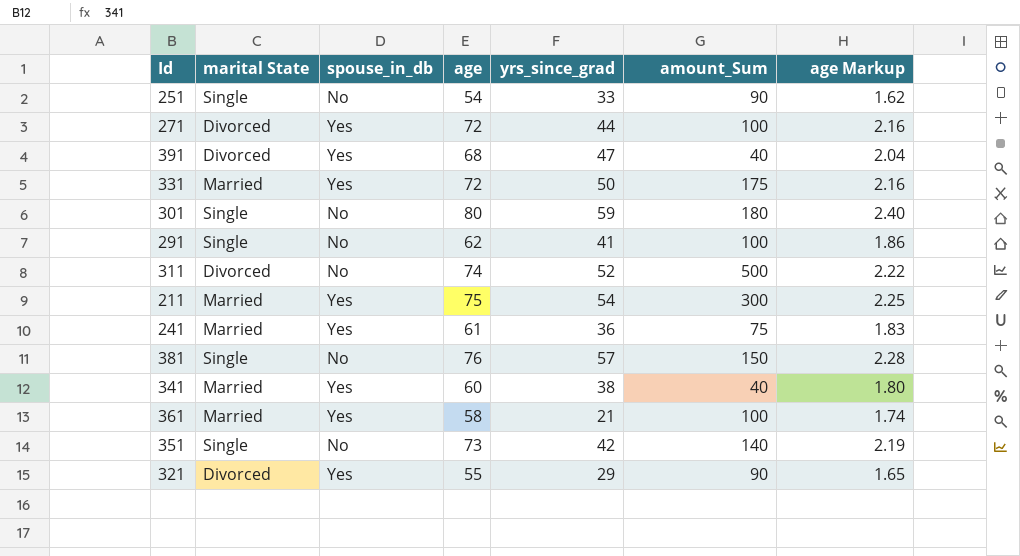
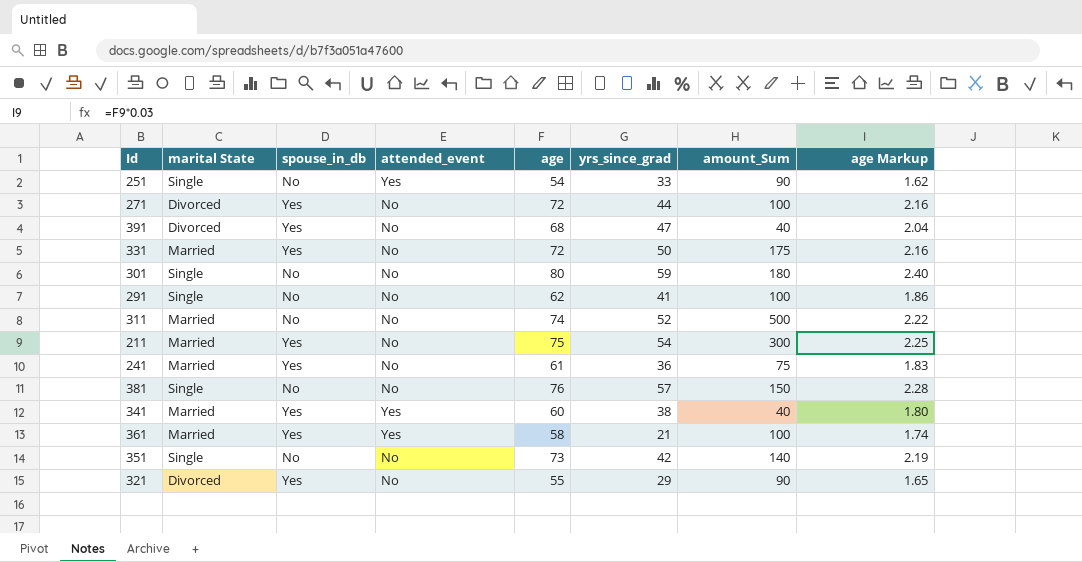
column attended_event | position: none -> 4
311 | marital State: Divorced -> Married

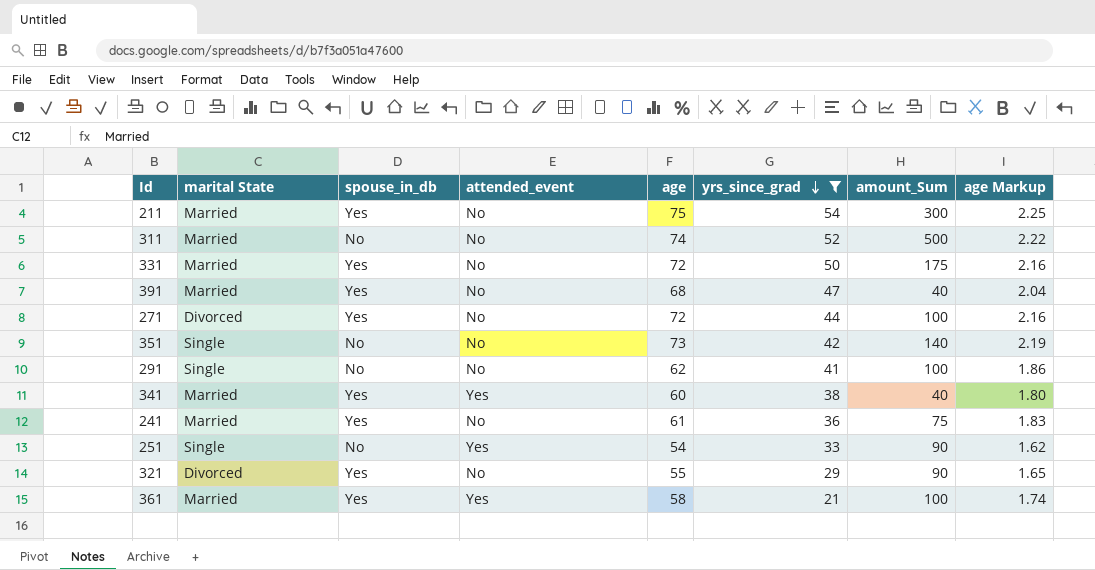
filter: none -> yrs_since_grad <= 54
row order: none -> yrs_since_grad descending
391 | marital State: Divorced -> Married

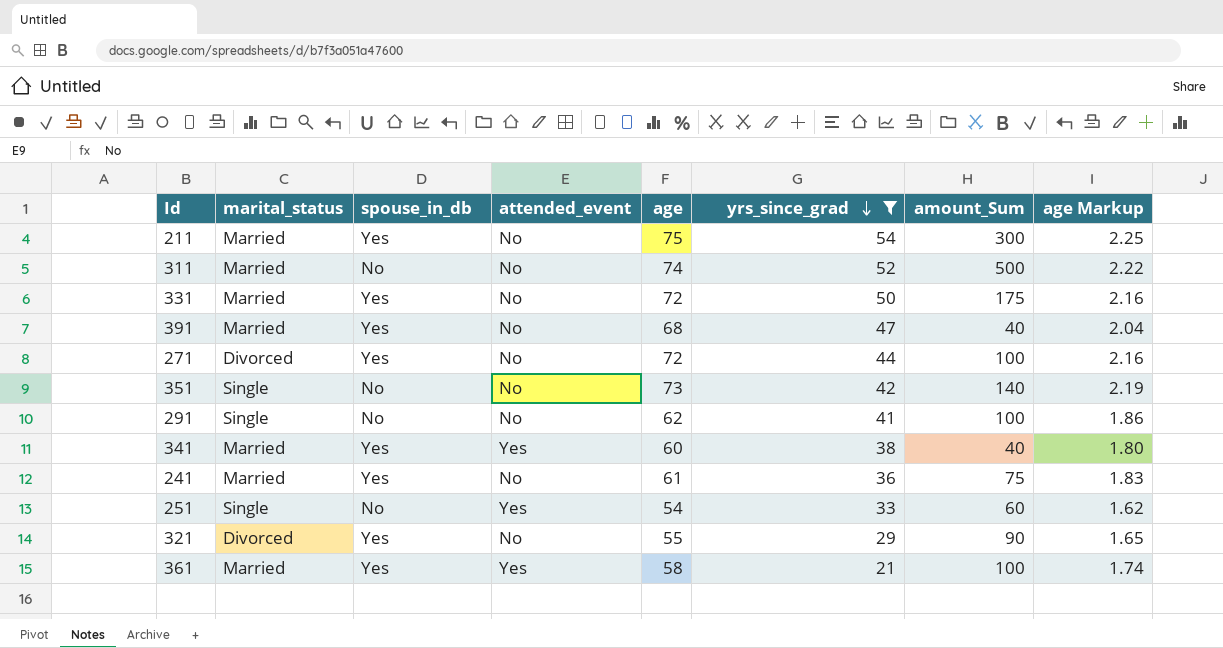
column name: marital State -> marital_status
251 | amount_Sum: 90 -> 60

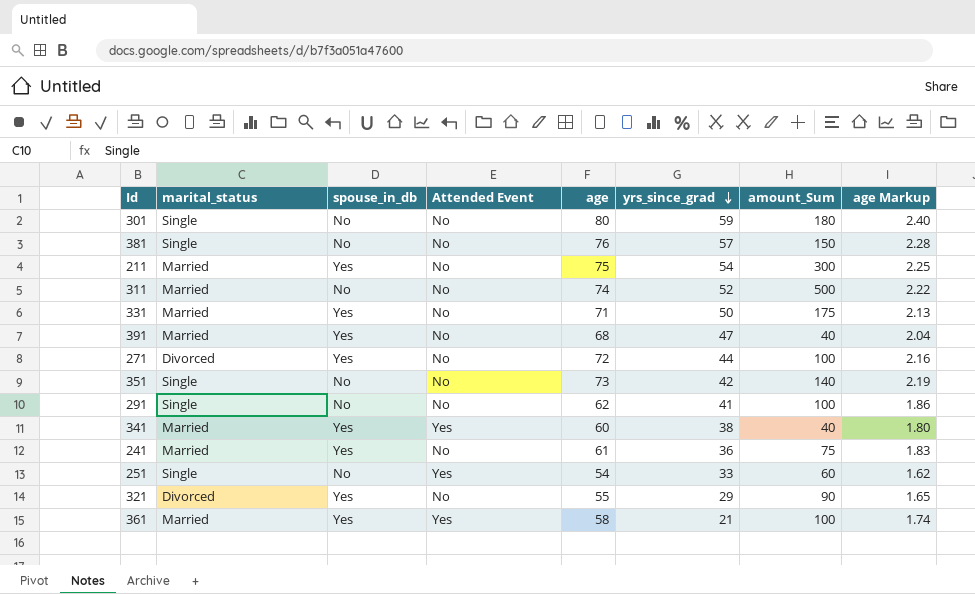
filter: yrs_since_grad <= 54 -> none
column name: attended_event -> Attended Event
331 | age: 72 -> 71
331 | age Markup: 2.16 -> 2.13

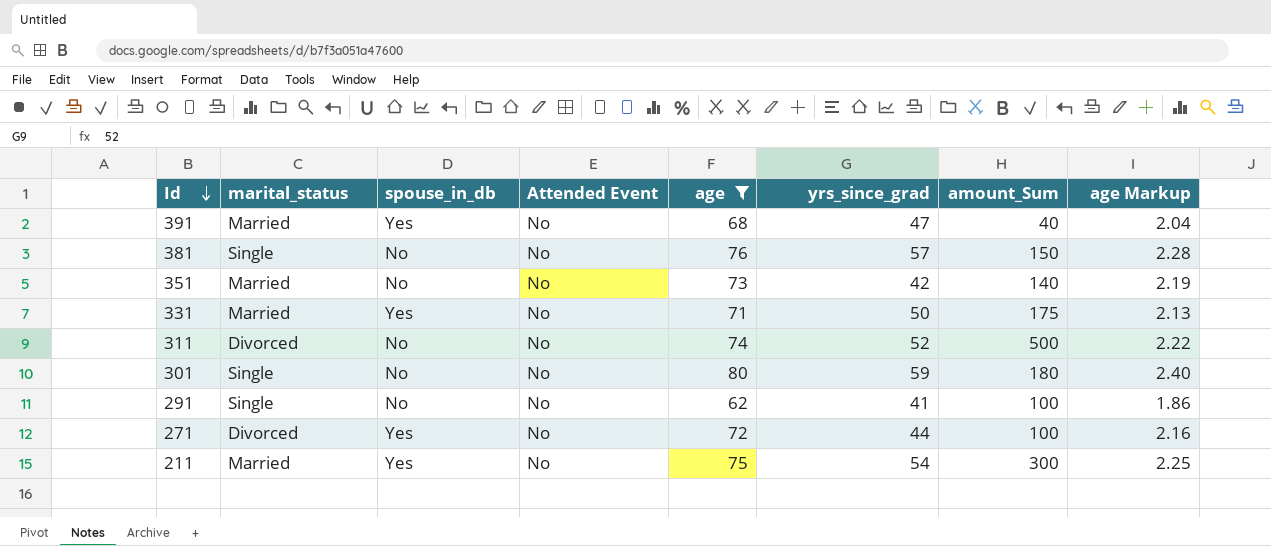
filter: none -> age >= 62
row order: yrs_since_grad descending -> Id descending
351 | marital_status: Single -> Married
311 | marital_status: Married -> Divorced

